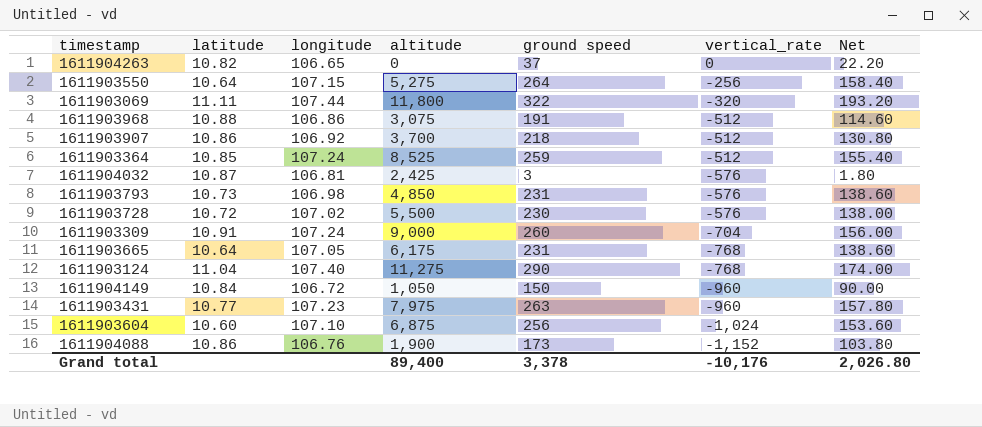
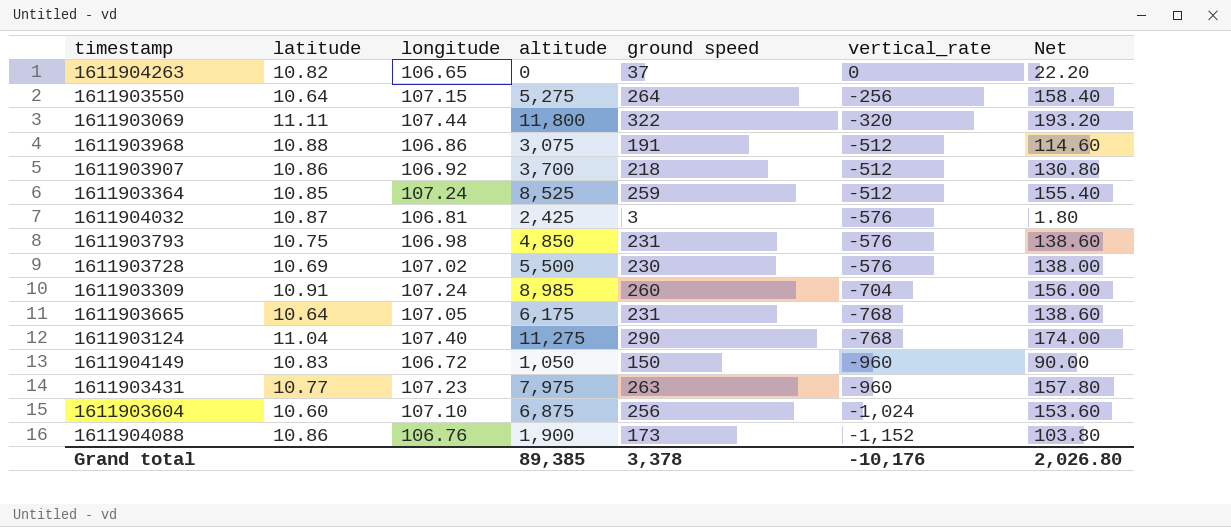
1611903793 | latitude: 10.73 -> 10.75
1611903728 | latitude: 10.72 -> 10.69
1611903309 | altitude: 9,000 -> 8,985
1611904149 | latitude: 10.84 -> 10.83
Grand total | altitude: 89,400 -> 89,385

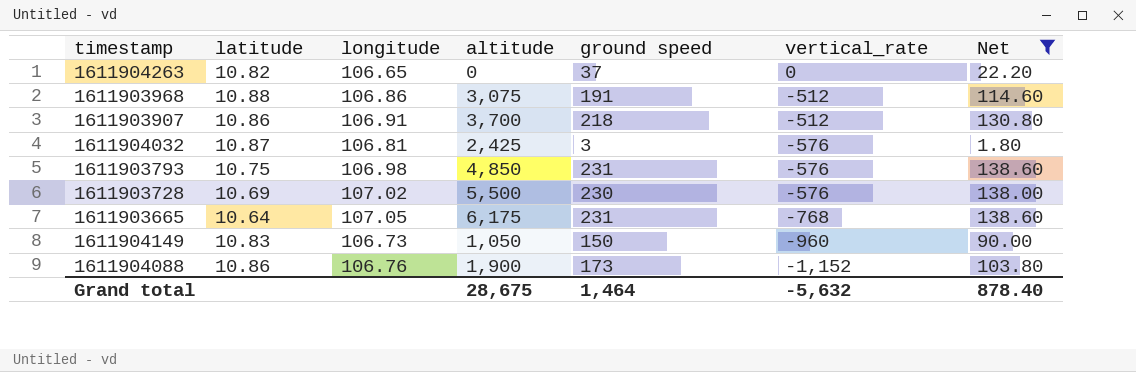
filter: none -> Net <= 138.60
1611903907 | longitude: 106.92 -> 106.91
1611904149 | longitude: 106.72 -> 106.73
Grand total | altitude: 89,385 -> 28,675
Grand total | ground speed: 3,378 -> 1,464
Grand total | vertical_rate: -10,176 -> -5,632
Grand total | Net: 2,026.80 -> 878.40

